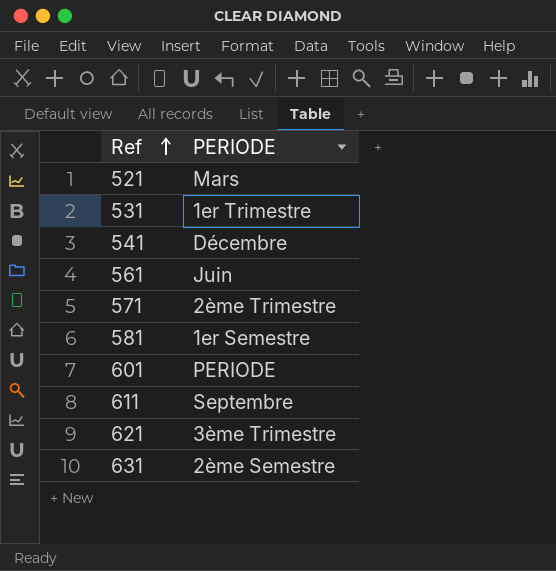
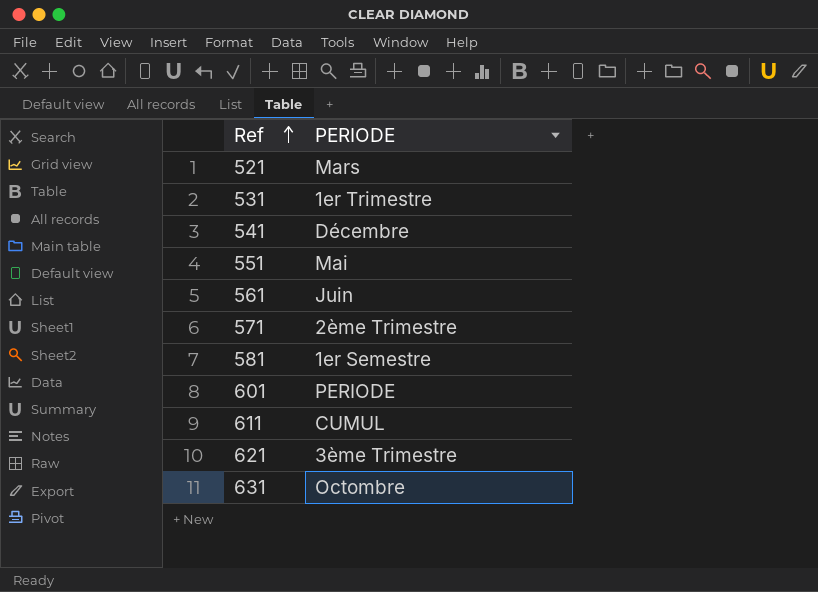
row 551: none -> Mai
611 | PERIODE: Septembre -> CUMUL
631 | PERIODE: 2ème Semestre -> Octombre

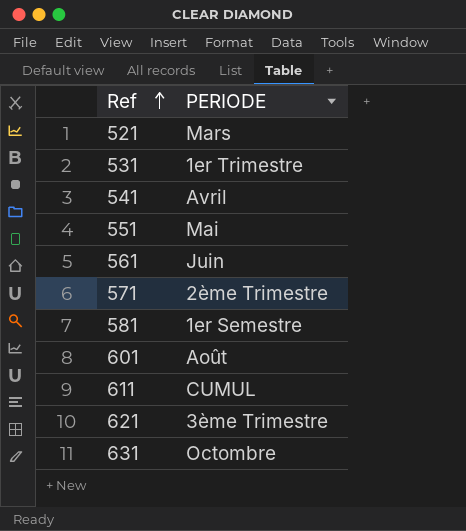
541 | PERIODE: Décembre -> Avril
601 | PERIODE: PERIODE -> Août

